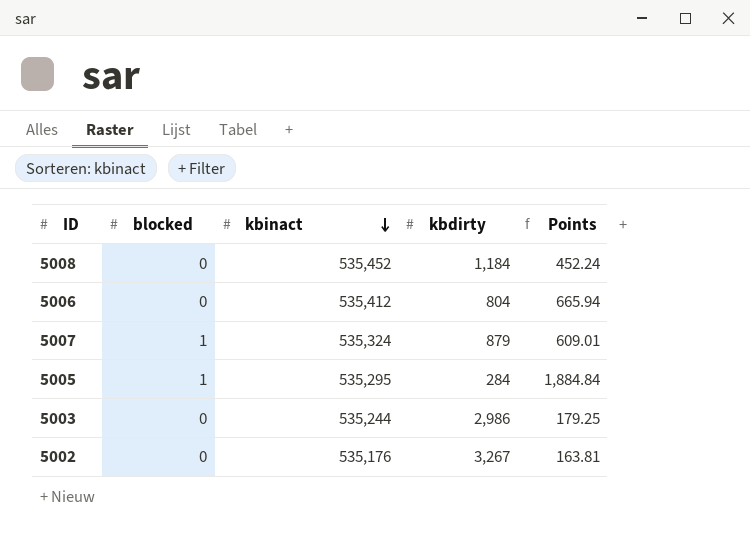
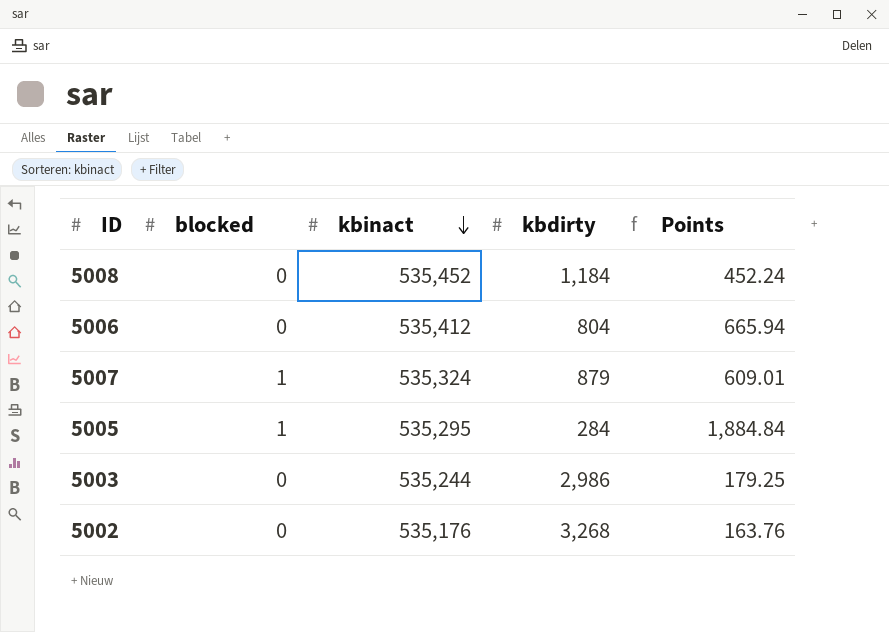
5002 | kbdirty: 3,267 -> 3,268
5002 | Points: 163.81 -> 163.76

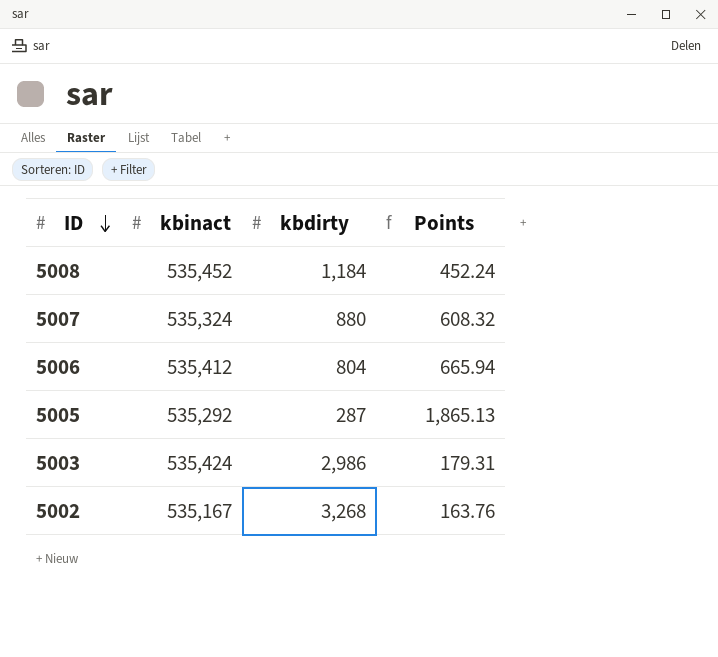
row order: kbinact descending -> ID descending
column blocked | position: 2 -> none
5007 | kbdirty: 879 -> 880
5007 | Points: 609.01 -> 608.32
5005 | kbinact: 535,295 -> 535,292
5005 | kbdirty: 284 -> 287
5005 | Points: 1,884.84 -> 1,865.13
5003 | kbinact: 535,244 -> 535,424
5003 | Points: 179.25 -> 179.31
5002 | kbinact: 535,176 -> 535,167

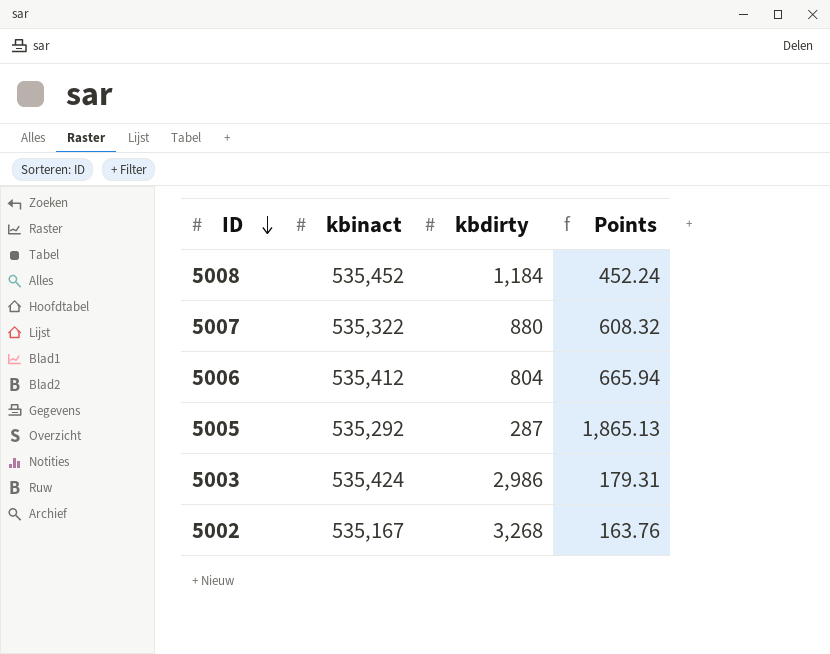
5007 | kbinact: 535,324 -> 535,322

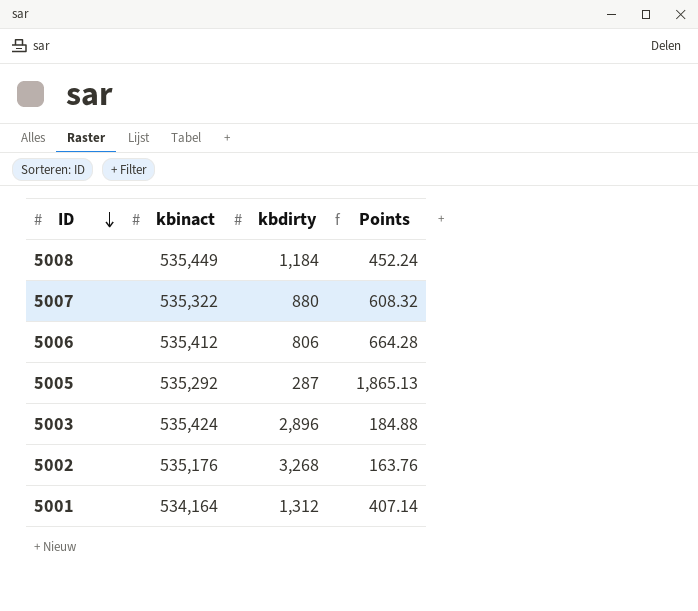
5008 | kbinact: 535,452 -> 535,449
5006 | kbdirty: 804 -> 806
5006 | Points: 665.94 -> 664.28
5003 | kbdirty: 2,986 -> 2,896
5003 | Points: 179.31 -> 184.88
5002 | kbinact: 535,167 -> 535,176
row 5001: none -> 534,164 | 1,312 | 407.14

